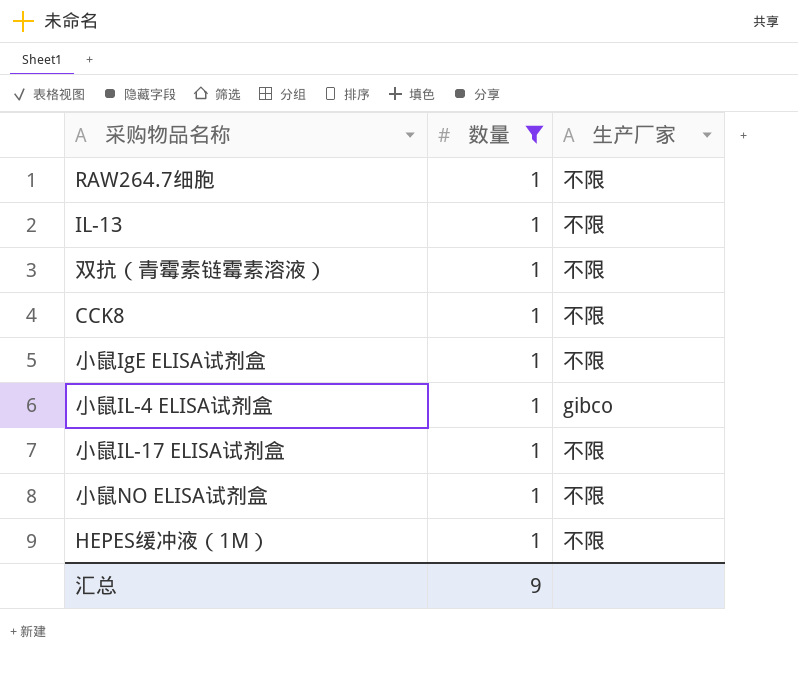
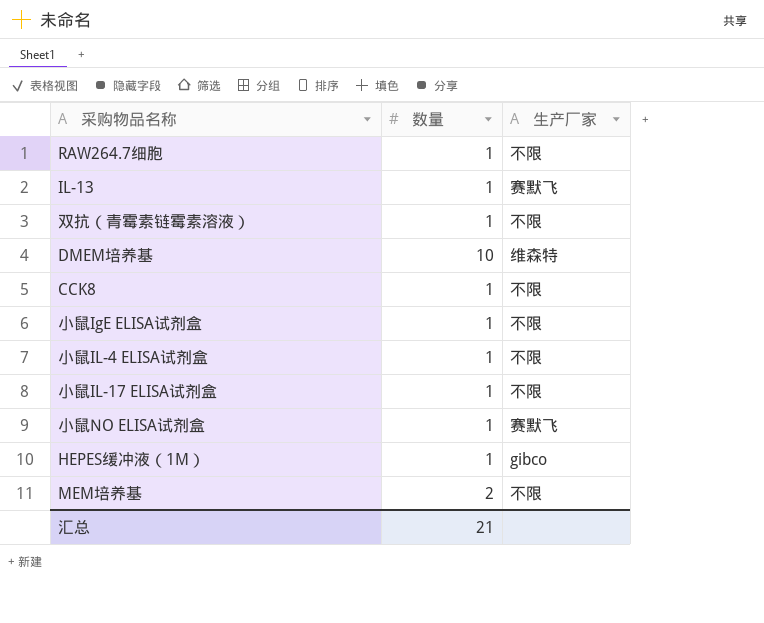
filter: 数量 = 1 -> none
IL-13 | 生产厂家: 不限 -> 赛默飞
小鼠IL-4 ELISA试剂盒 | 生产厂家: gibco -> 不限
小鼠NO ELISA试剂盒 | 生产厂家: 不限 -> 赛默飞
HEPES缓冲液（1M） | 生产厂家: 不限 -> gibco
汇总 | 数量: 9 -> 21

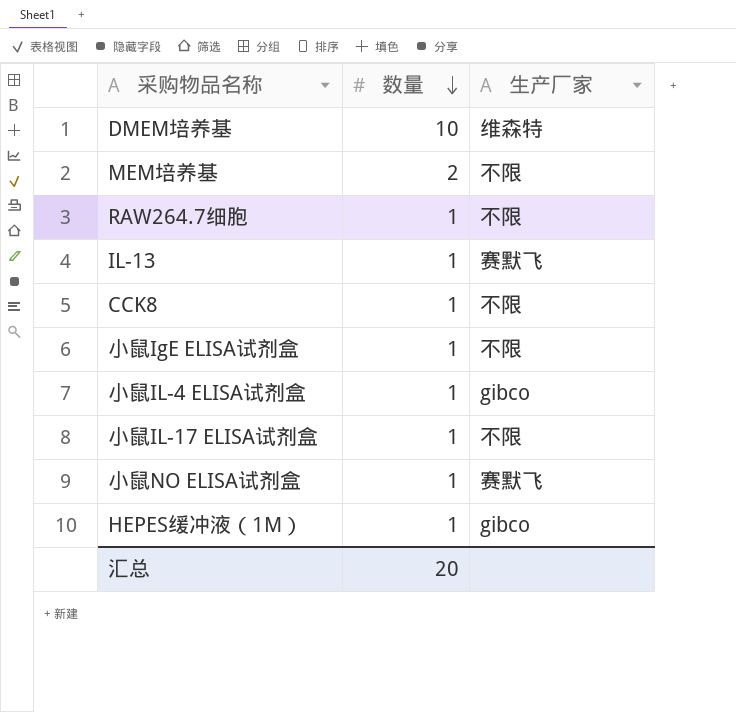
row order: none -> 数量 descending
row 双抗（青霉素链霉素溶液）: 1 | 不限 -> none
小鼠IL-4 ELISA试剂盒 | 生产厂家: 不限 -> gibco
汇总 | 数量: 21 -> 20

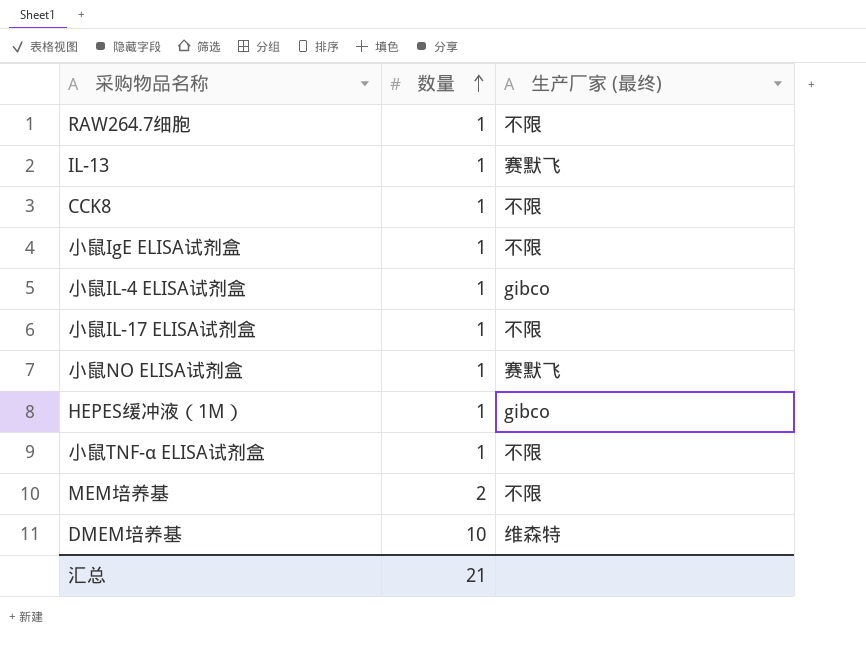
row order: 数量 descending -> 数量 ascending
column name: 生产厂家 -> 生产厂家 (最终)
row 小鼠TNF-α ELISA试剂盒: none -> 1 | 不限
汇总 | 数量: 20 -> 21

